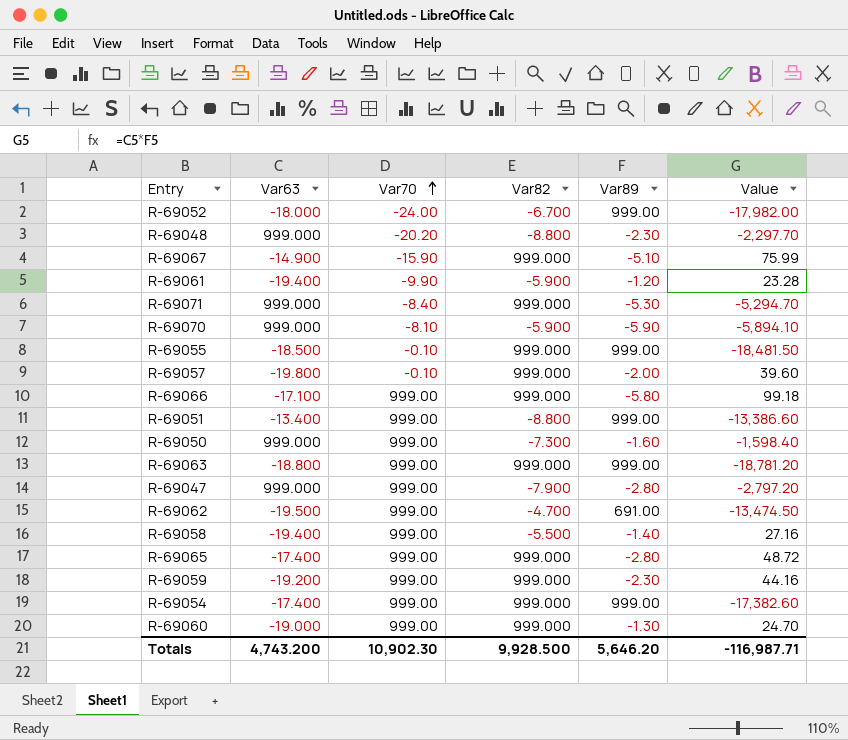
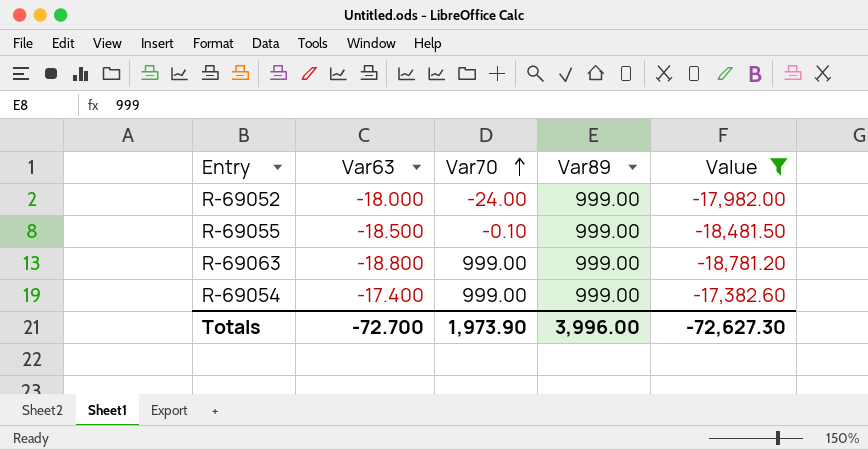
filter: none -> Value <= -17,382.60
column Var82 | position: 4 -> none
Totals | Var63: 4,743.200 -> -72.700
Totals | Var70: 10,902.30 -> 1,973.90
Totals | Var89: 5,646.20 -> 3,996.00
Totals | Value: -116,987.71 -> -72,627.30

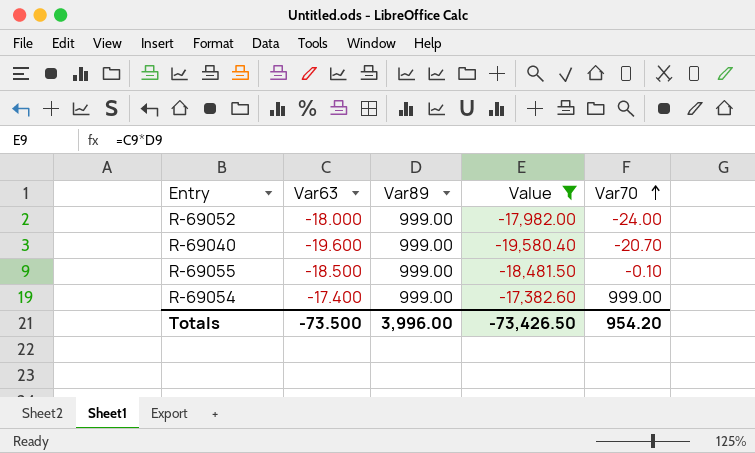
column Var70 | position: 3 -> 5
row R-69063: -18.800 | 999.00 | 999.00 | -18,781.20 -> none
row R-69040: none -> -19.600 | 999.00 | -19,580.40 | -20.70
Totals | Var63: -72.700 -> -73.500
Totals | Value: -72,627.30 -> -73,426.50
Totals | Var70: 1,973.90 -> 954.20

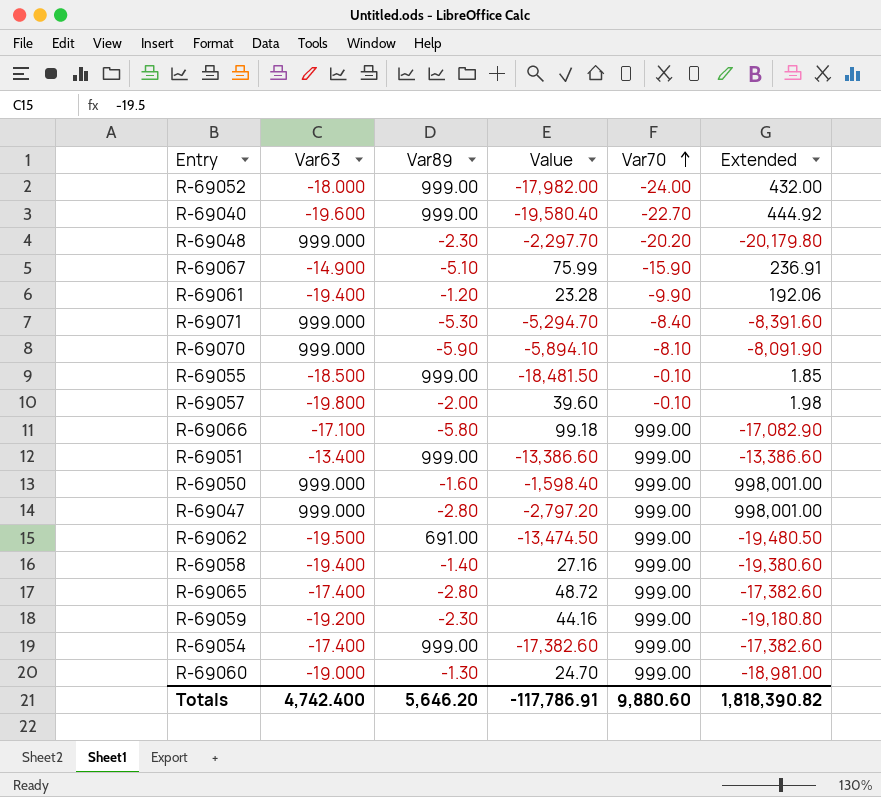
filter: Value <= -17,382.60 -> none
column Extended | formula: none -> [Var63] * [Var70]
R-69040 | Var70: -20.70 -> -22.70
Totals | Var63: -73.500 -> 4,742.400
Totals | Var89: 3,996.00 -> 5,646.20
Totals | Value: -73,426.50 -> -117,786.91
Totals | Var70: 954.20 -> 9,880.60

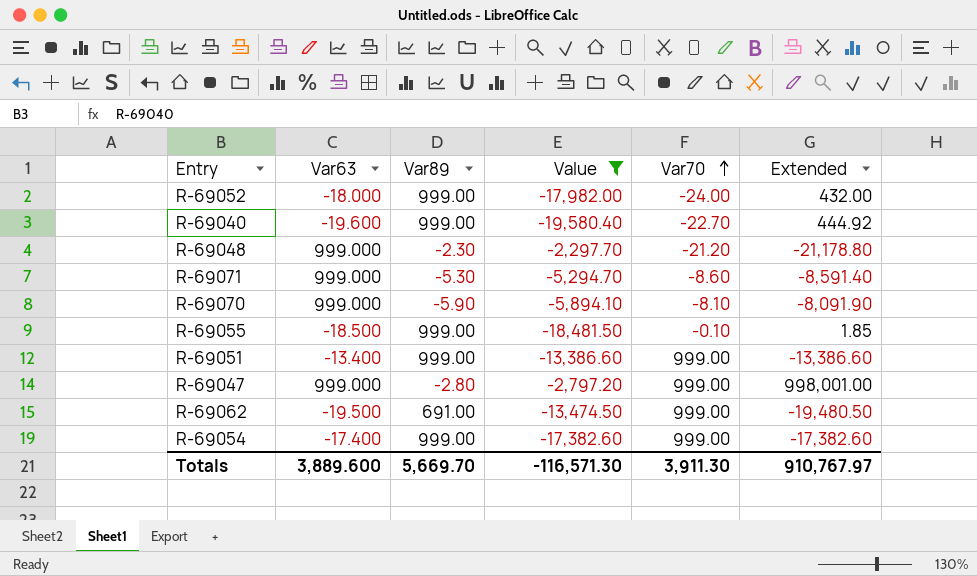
filter: none -> Value <= -2,297.70
R-69048 | Var70: -20.20 -> -21.20
R-69048 | Extended: -20,179.80 -> -21,178.80
R-69071 | Var70: -8.40 -> -8.60
R-69071 | Extended: -8,391.60 -> -8,591.40
Totals | Var63: 4,742.400 -> 3,889.600
Totals | Var89: 5,646.20 -> 5,669.70
Totals | Value: -117,786.91 -> -116,571.30
Totals | Var70: 9,880.60 -> 3,911.30
Totals | Extended: 1,818,390.82 -> 910,767.97

